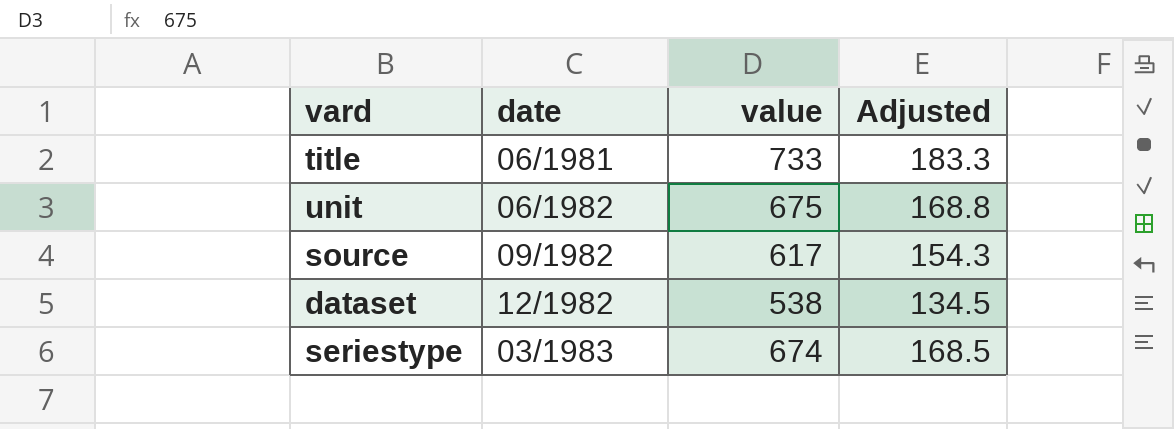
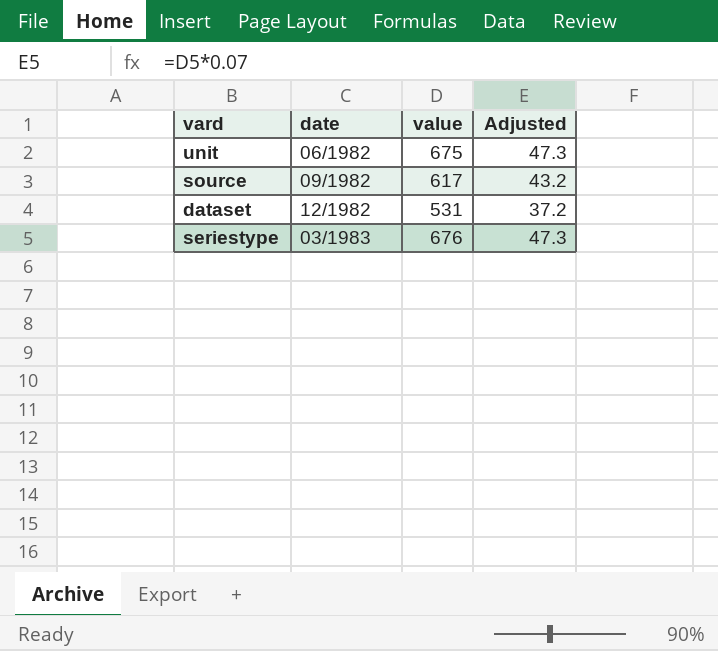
column Adjusted | formula: [value] * 0.25 -> [value] * 0.07
row title: 06/1981 | 733 | 183.3 -> none
dataset | value: 538 -> 531
seriestype | value: 674 -> 676

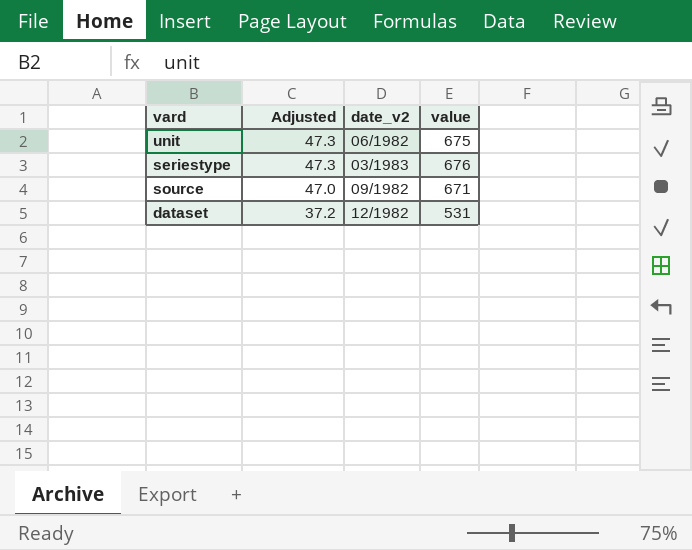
row order: none -> Adjusted descending
column Adjusted | position: 4 -> 2
column name: date -> date_v2
source | Adjusted: 43.2 -> 47.0
source | value: 617 -> 671

